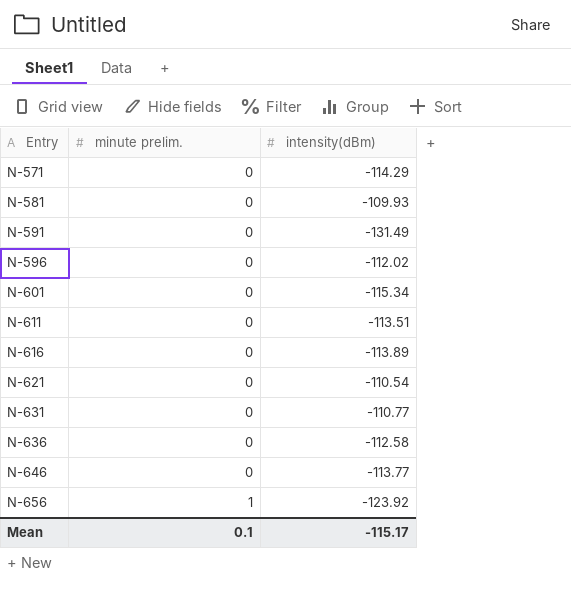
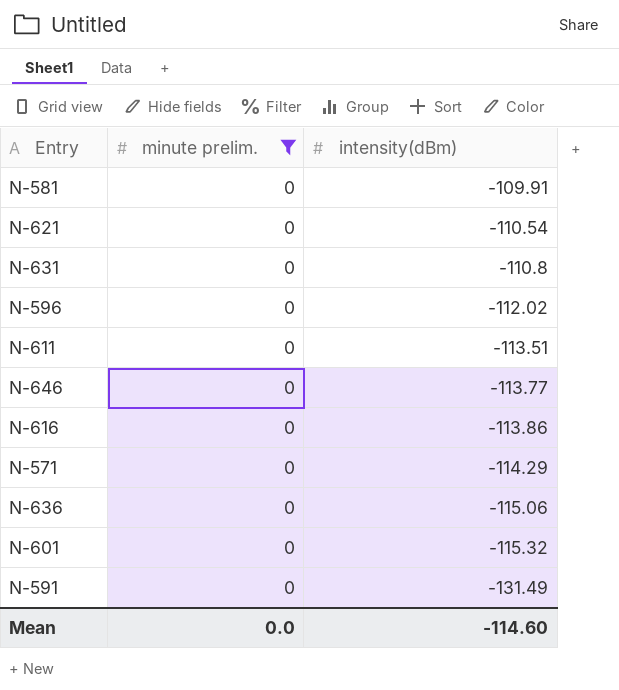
filter: none -> minute prelim. = 0
row order: Entry ascending -> intensity(dBm) descending
N-581 | intensity(dBm): -109.93 -> -109.91
N-631 | intensity(dBm): -110.77 -> -110.8
N-616 | intensity(dBm): -113.89 -> -113.86
N-636 | intensity(dBm): -112.58 -> -115.06
N-601 | intensity(dBm): -115.34 -> -115.32
Mean | minute prelim.: 0.1 -> 0.0
Mean | intensity(dBm): -115.17 -> -114.60

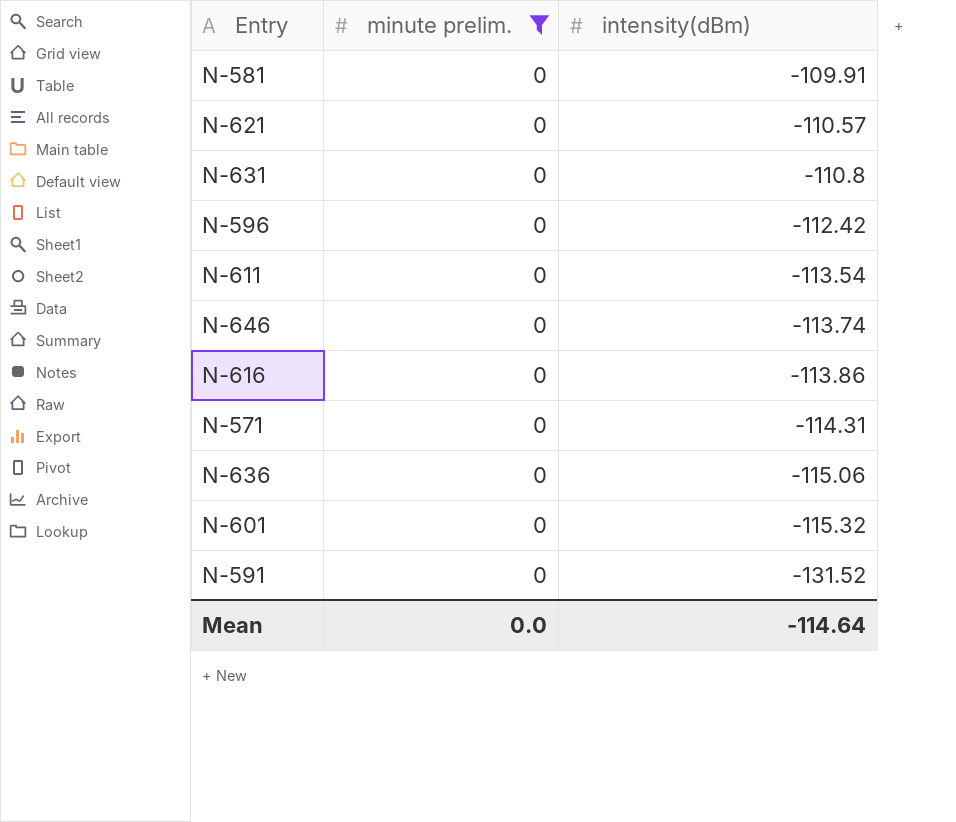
N-621 | intensity(dBm): -110.54 -> -110.57
N-596 | intensity(dBm): -112.02 -> -112.42
N-611 | intensity(dBm): -113.51 -> -113.54
N-646 | intensity(dBm): -113.77 -> -113.74
N-571 | intensity(dBm): -114.29 -> -114.31
N-591 | intensity(dBm): -131.49 -> -131.52
Mean | intensity(dBm): -114.60 -> -114.64

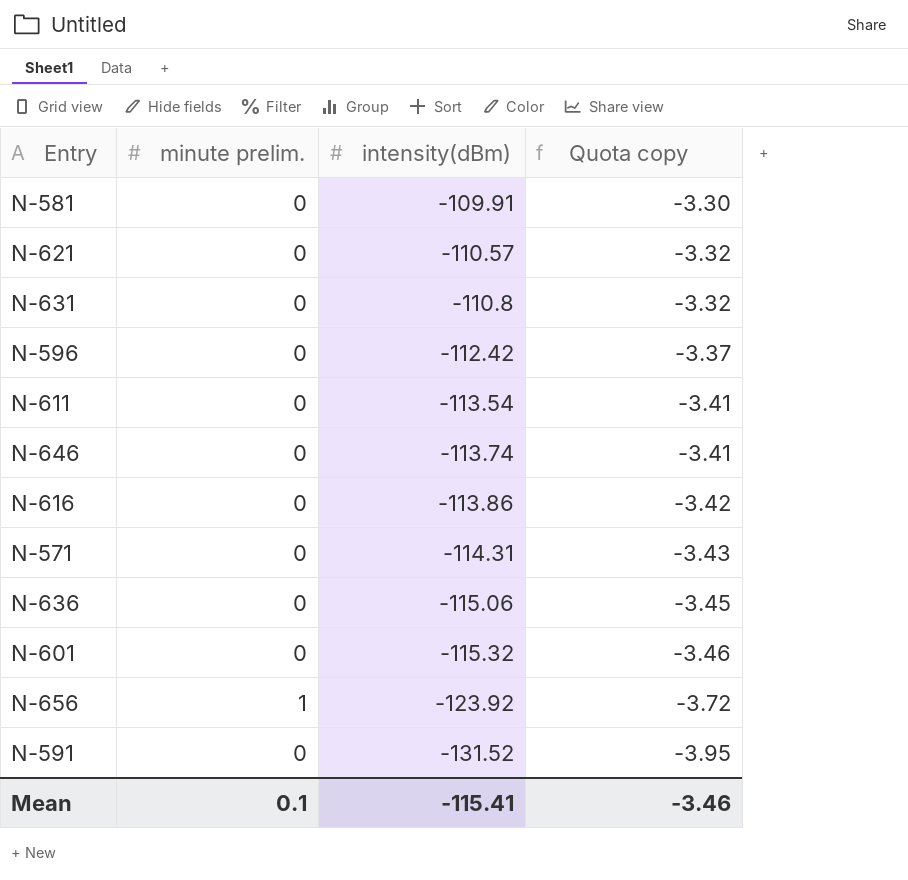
filter: minute prelim. = 0 -> none
column Quota copy | formula: none -> [intensity(dBm)] * 0.03
Mean | minute prelim.: 0.0 -> 0.1
Mean | intensity(dBm): -114.64 -> -115.41

